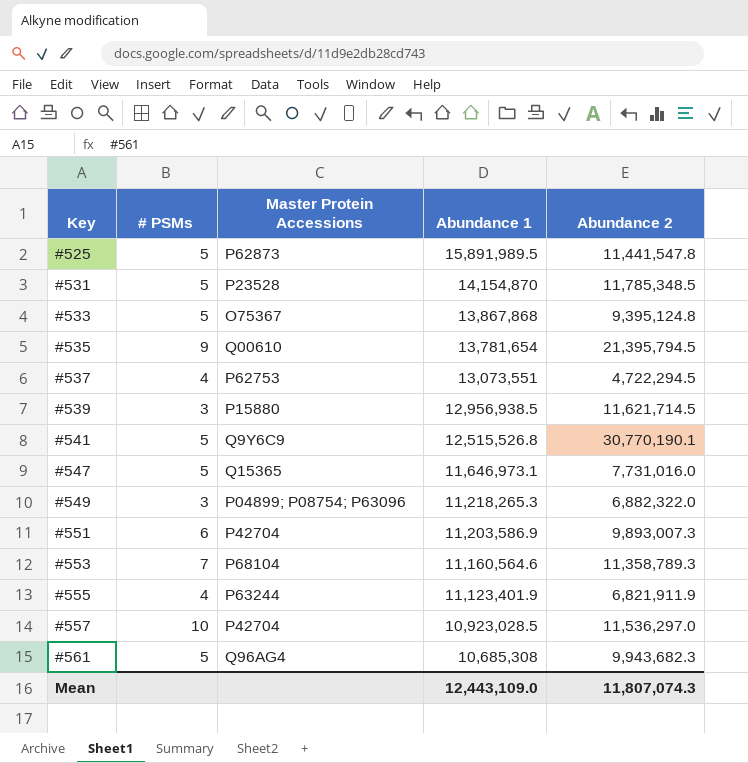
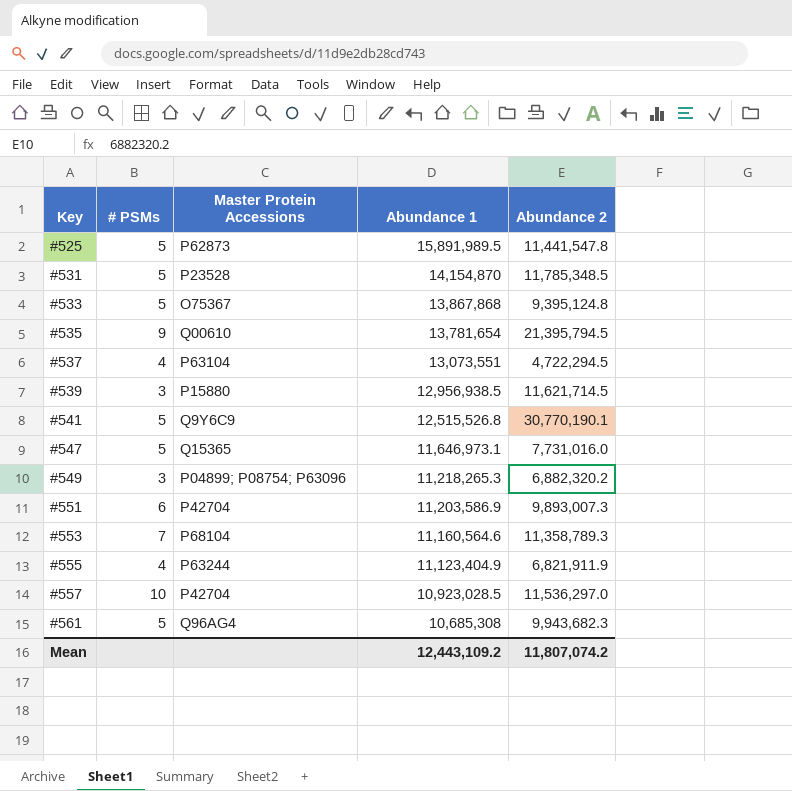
#537 | Master Protein Accessions: P62753 -> P63104
#549 | Abundance 2: 6,882,322.0 -> 6,882,320.2
#555 | Abundance 1: 11,123,401.9 -> 11,123,404.9
Mean | Abundance 1: 12,443,109.0 -> 12,443,109.2
Mean | Abundance 2: 11,807,074.3 -> 11,807,074.2

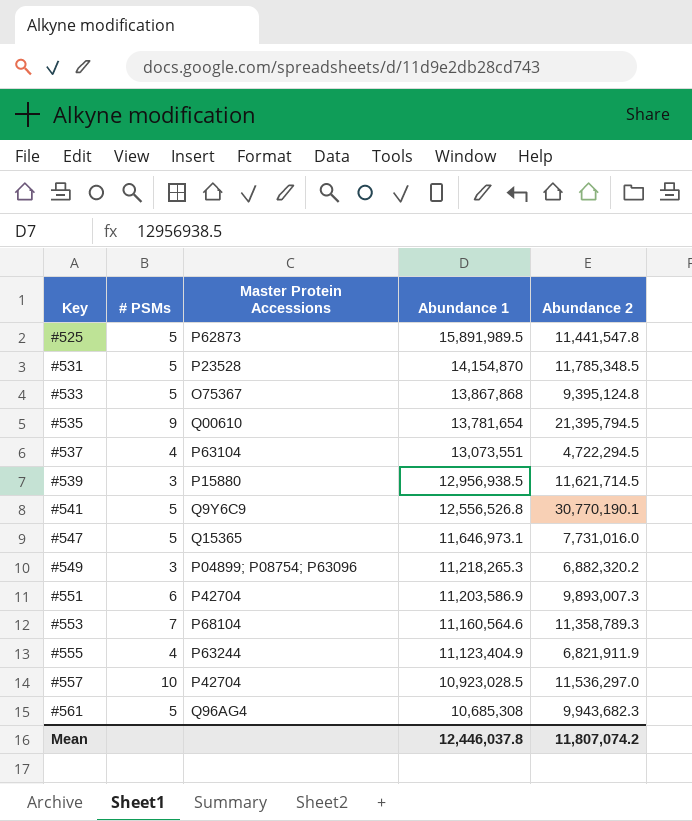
#541 | Abundance 1: 12,515,526.8 -> 12,556,526.8
Mean | Abundance 1: 12,443,109.2 -> 12,446,037.8

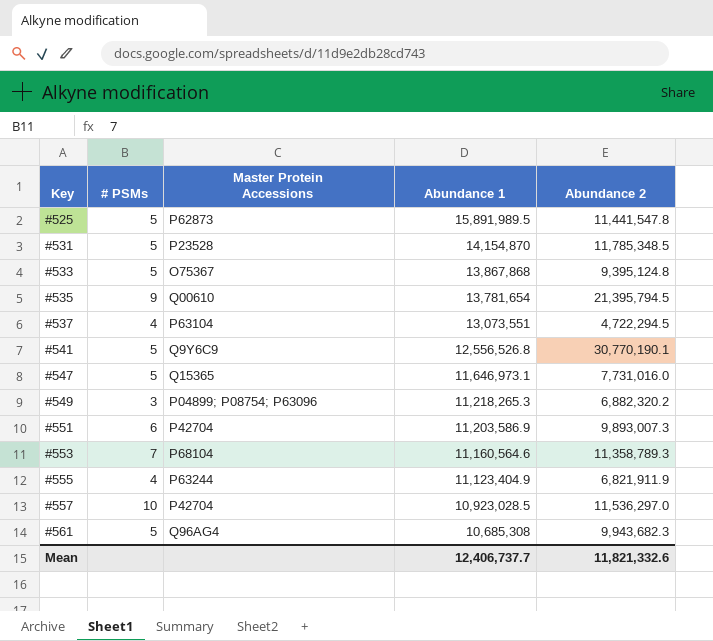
row #539: 3 | P15880 | 12,956,938.5 | 11,621,714.5 -> none
Mean | Abundance 1: 12,446,037.8 -> 12,406,737.7
Mean | Abundance 2: 11,807,074.2 -> 11,821,332.6

